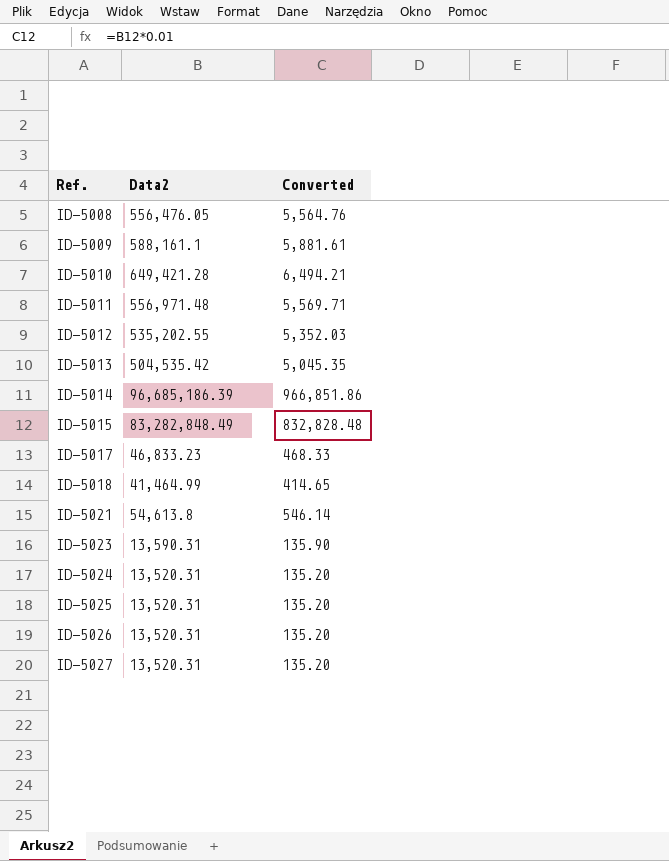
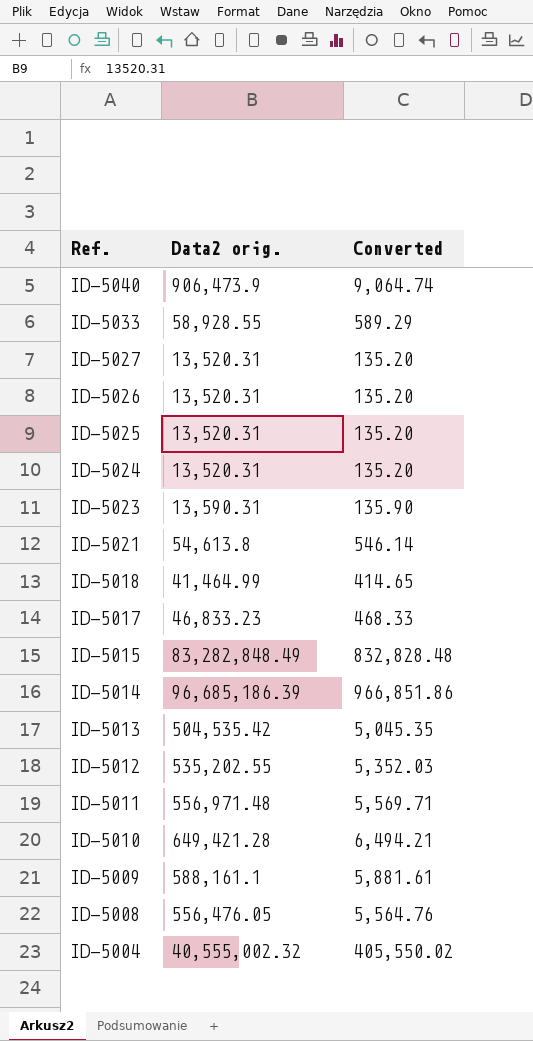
row order: Ref. ascending -> Ref. descending
column name: Data2 -> Data2 orig.
row ID-5040: none -> 906,473.9 | 9,064.74
row ID-5033: none -> 58,928.55 | 589.29
row ID-5004: none -> 40,555,002.32 | 405,550.02

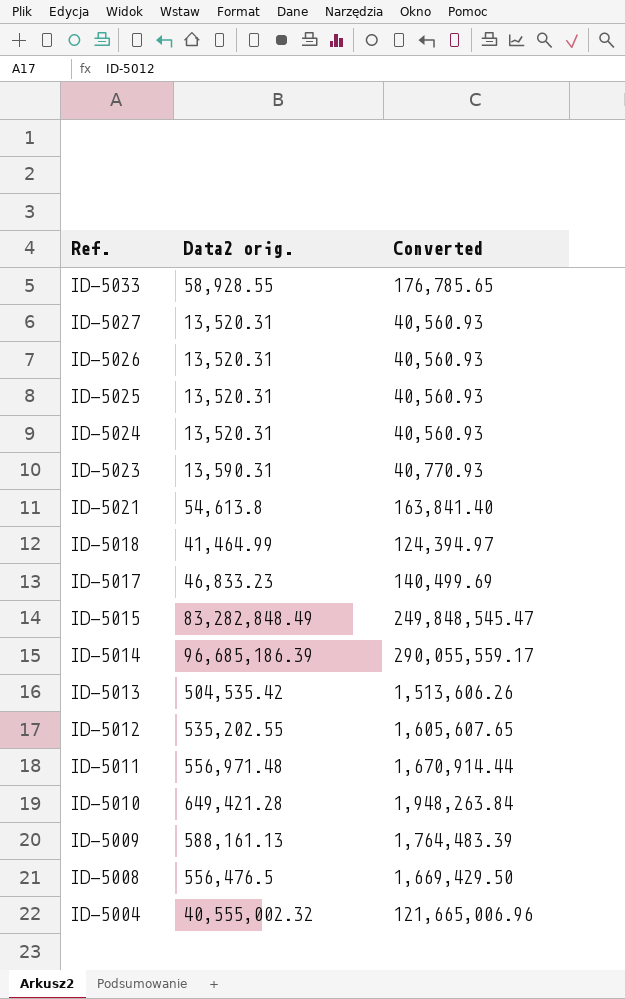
column Converted | formula: [Data2 orig.] * 0.01 -> [Data2 orig.] * 3
row ID-5040: 906,473.9 | 9,064.74 -> none
ID-5009 | Data2 orig.: 588,161.1 -> 588,161.13
ID-5008 | Data2 orig.: 556,476.05 -> 556,476.5

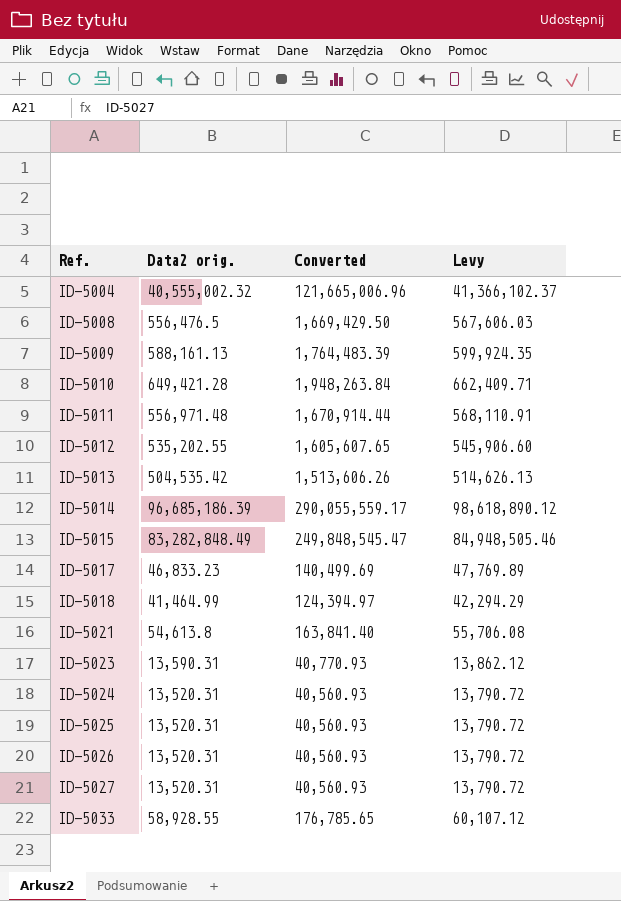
row order: Ref. descending -> Ref. ascending
column Levy | formula: none -> [Data2 orig.] * 1.02

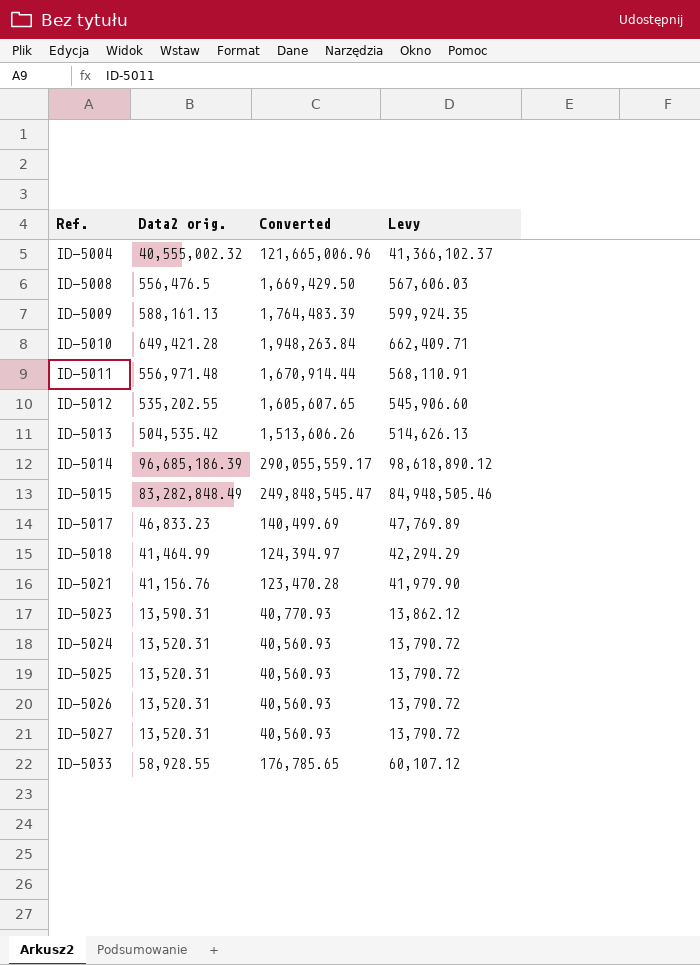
ID-5021 | Data2 orig.: 54,613.8 -> 41,156.76
ID-5021 | Converted: 163,841.40 -> 123,470.28
ID-5021 | Levy: 55,706.08 -> 41,979.90

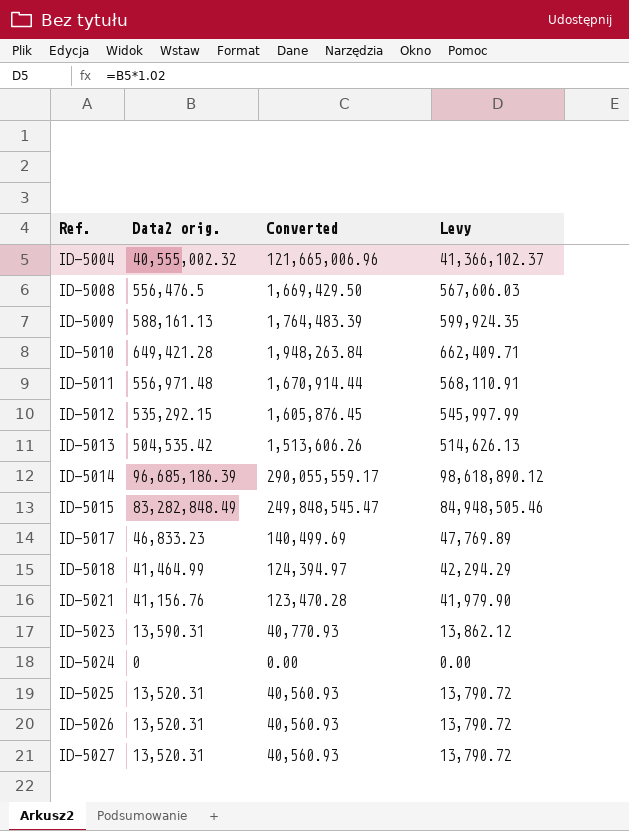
row ID-5033: 58,928.55 | 176,785.65 | 60,107.12 -> none
ID-5012 | Data2 orig.: 535,202.55 -> 535,292.15
ID-5012 | Converted: 1,605,607.65 -> 1,605,876.45
ID-5012 | Levy: 545,906.60 -> 545,997.99
ID-5024 | Data2 orig.: 13,520.31 -> 0
ID-5024 | Converted: 40,560.93 -> 0.00
ID-5024 | Levy: 13,790.72 -> 0.00

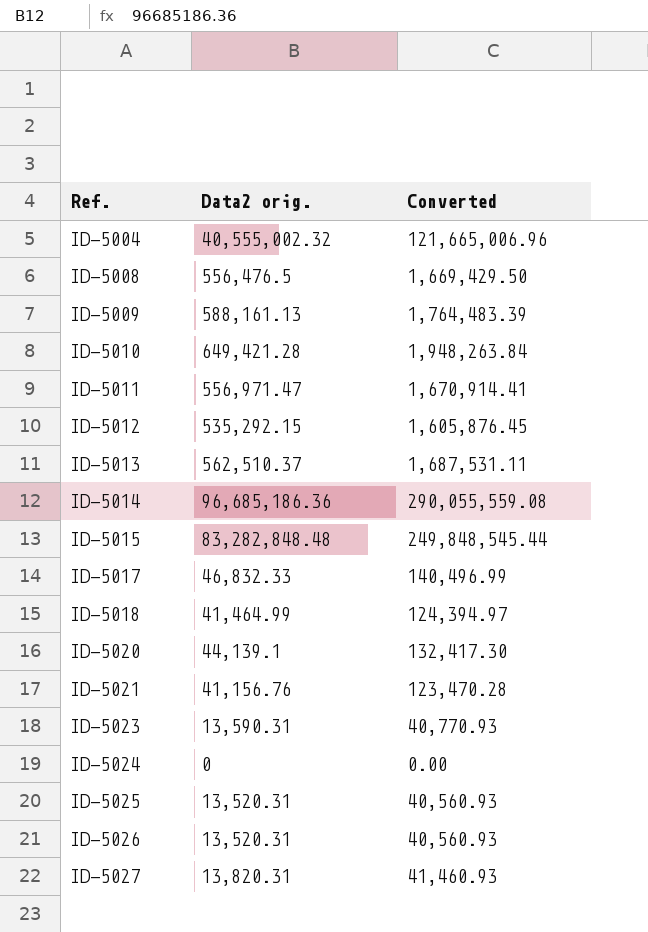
column Levy | formula: [Data2 orig.] * 1.02 -> none
ID-5011 | Data2 orig.: 556,971.48 -> 556,971.47
ID-5011 | Converted: 1,670,914.44 -> 1,670,914.41
ID-5013 | Data2 orig.: 504,535.42 -> 562,510.37
ID-5013 | Converted: 1,513,606.26 -> 1,687,531.11
ID-5014 | Data2 orig.: 96,685,186.39 -> 96,685,186.36
ID-5014 | Converted: 290,055,559.17 -> 290,055,559.08
ID-5015 | Data2 orig.: 83,282,848.49 -> 83,282,848.48
ID-5015 | Converted: 249,848,545.47 -> 249,848,545.44
ID-5017 | Data2 orig.: 46,833.23 -> 46,832.33
ID-5017 | Converted: 140,499.69 -> 140,496.99
row ID-5020: none -> 44,139.1 | 132,417.30
ID-5027 | Data2 orig.: 13,520.31 -> 13,820.31
ID-5027 | Converted: 40,560.93 -> 41,460.93

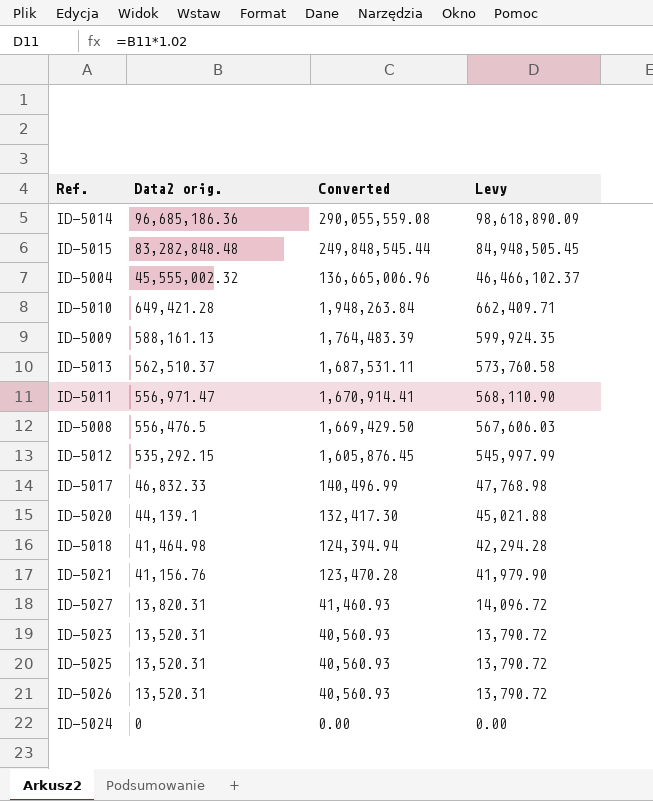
row order: Ref. ascending -> Data2 orig. descending
column Levy | formula: none -> [Data2 orig.] * 1.02
ID-5004 | Data2 orig.: 40,555,002.32 -> 45,555,002.32
ID-5004 | Converted: 121,665,006.96 -> 136,665,006.96
ID-5018 | Data2 orig.: 41,464.99 -> 41,464.98
ID-5018 | Converted: 124,394.97 -> 124,394.94
ID-5023 | Data2 orig.: 13,590.31 -> 13,520.31
ID-5023 | Converted: 40,770.93 -> 40,560.93

